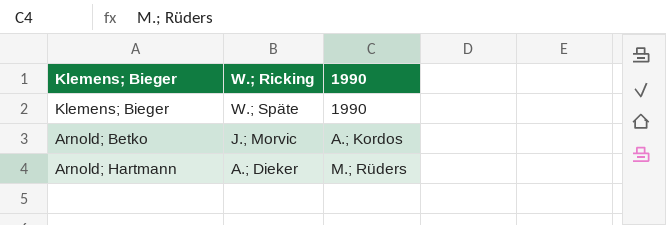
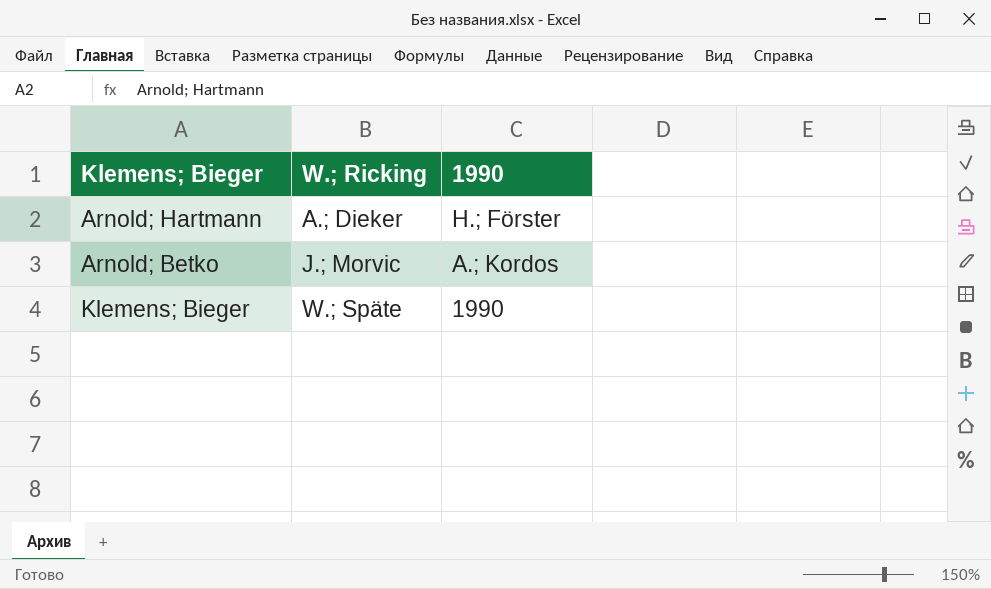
row order: W.; Ricking descending -> W.; Ricking ascending
Arnold; Hartmann | 1990: M.; Rüders -> H.; Förster

